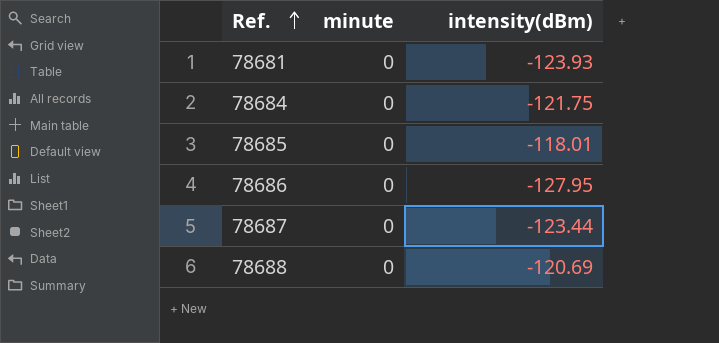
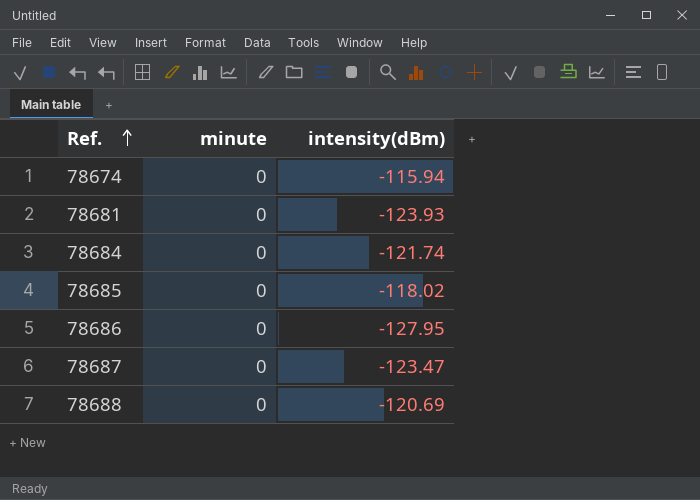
row 78674: none -> 0 | -115.94
78684 | intensity(dBm): -121.75 -> -121.74
78685 | intensity(dBm): -118.01 -> -118.02
78687 | intensity(dBm): -123.44 -> -123.47

